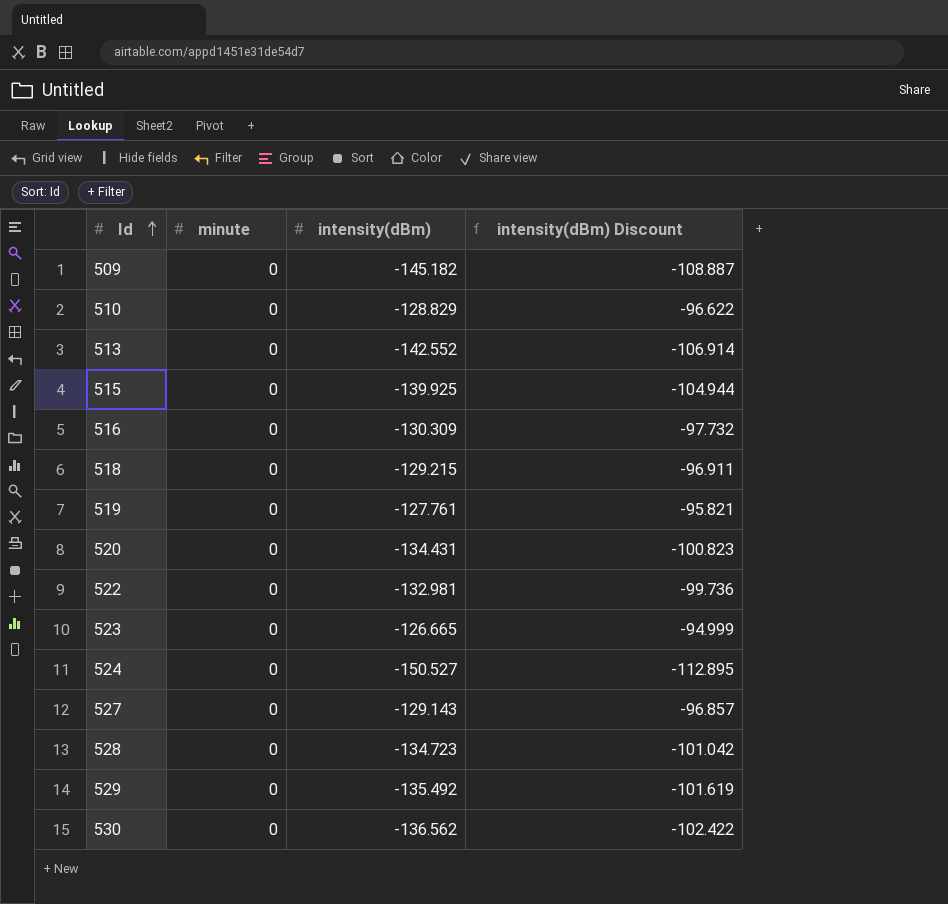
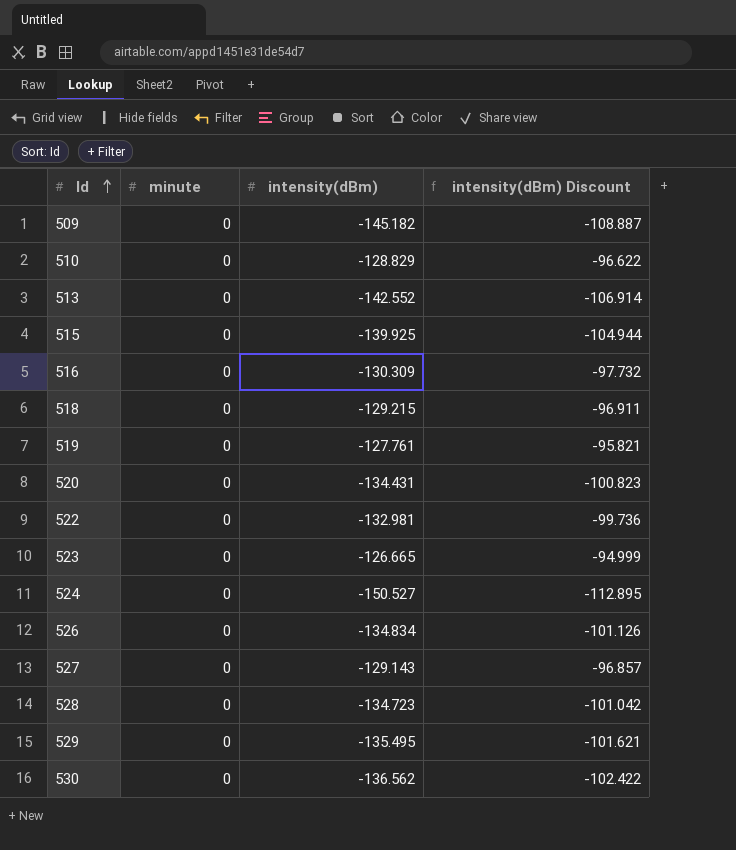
row 526: none -> 0 | -134.834 | -101.126
529 | intensity(dBm): -135.492 -> -135.495
529 | intensity(dBm) Discount: -101.619 -> -101.621

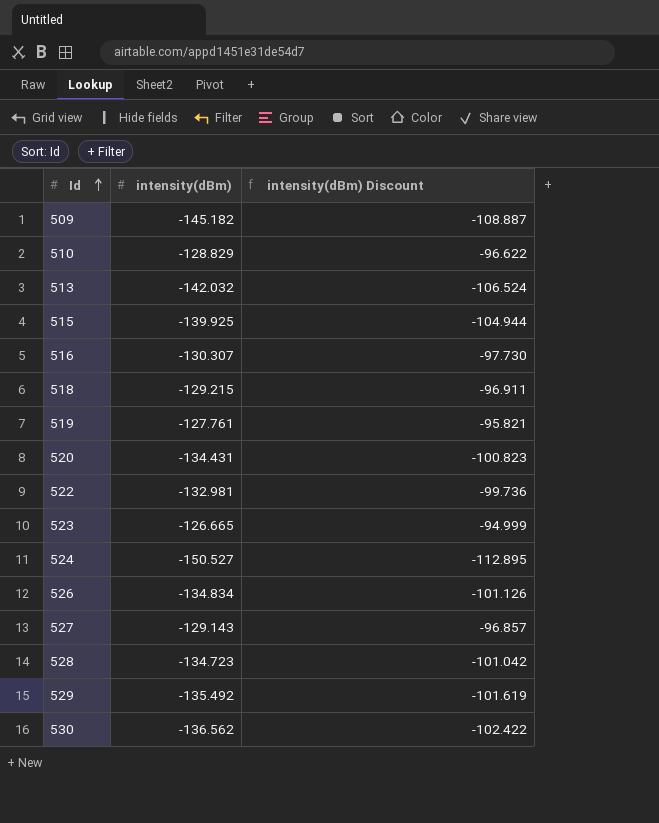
column minute | position: 2 -> none
513 | intensity(dBm): -142.552 -> -142.032
513 | intensity(dBm) Discount: -106.914 -> -106.524
516 | intensity(dBm): -130.309 -> -130.307
516 | intensity(dBm) Discount: -97.732 -> -97.730
529 | intensity(dBm): -135.495 -> -135.492
529 | intensity(dBm) Discount: -101.621 -> -101.619

